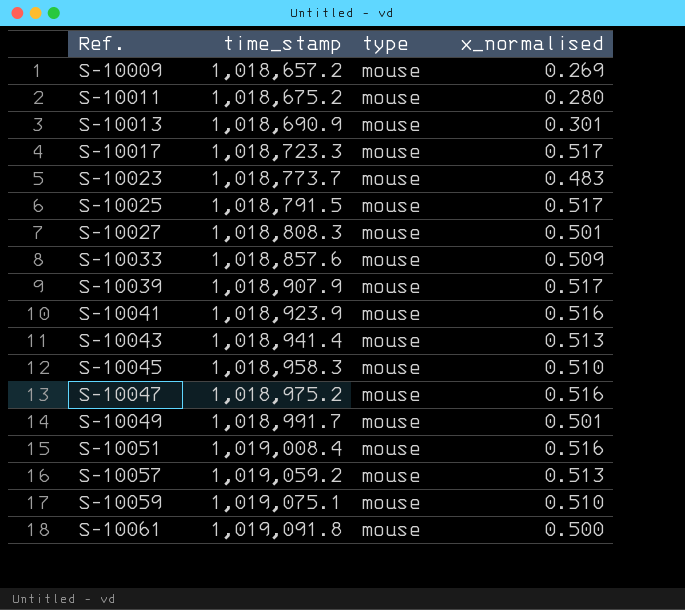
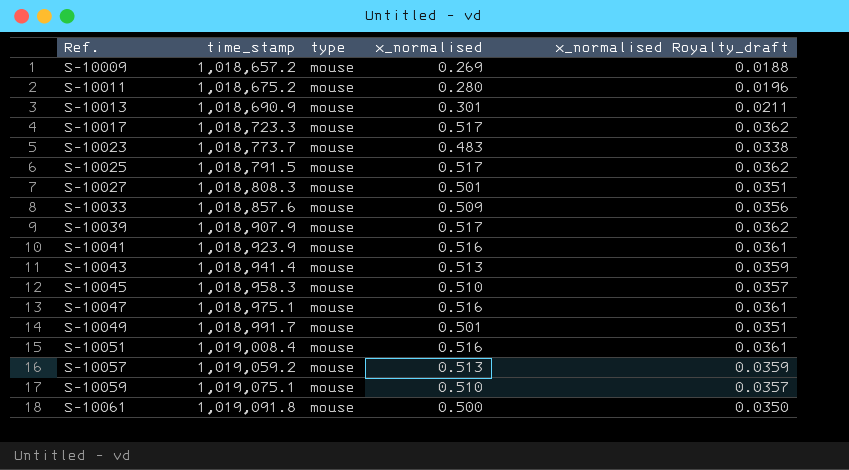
column x_normalised Royalty_draft | formula: none -> [x_normalised] * 0.07
S-10047 | time_stamp: 1,018,975.2 -> 1,018,975.1

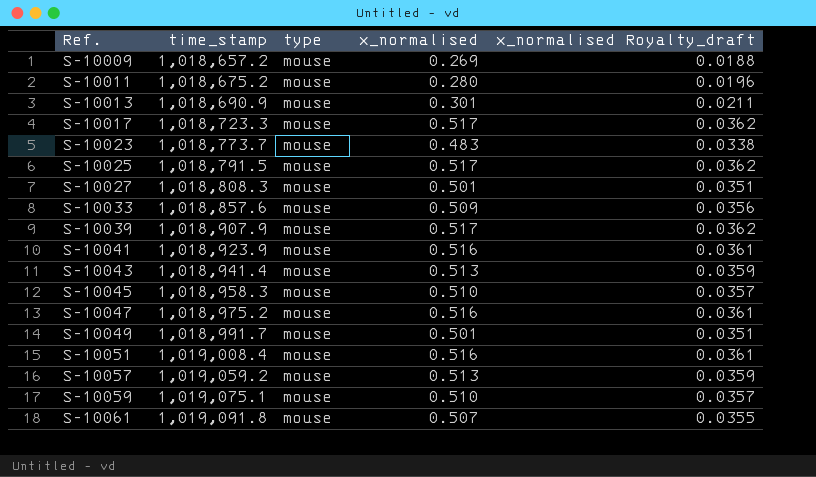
S-10047 | time_stamp: 1,018,975.1 -> 1,018,975.2
S-10061 | x_normalised: 0.500 -> 0.507
S-10061 | x_normalised Royalty_draft: 0.0350 -> 0.0355

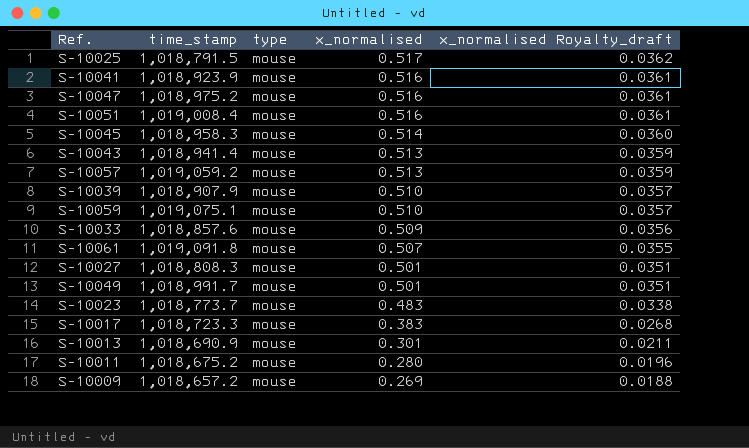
row order: Ref. ascending -> x_normalised descending
S-10045 | x_normalised: 0.510 -> 0.514
S-10045 | x_normalised Royalty_draft: 0.0357 -> 0.0360
S-10039 | x_normalised: 0.517 -> 0.510
S-10039 | x_normalised Royalty_draft: 0.0362 -> 0.0357
S-10017 | x_normalised: 0.517 -> 0.383
S-10017 | x_normalised Royalty_draft: 0.0362 -> 0.0268

